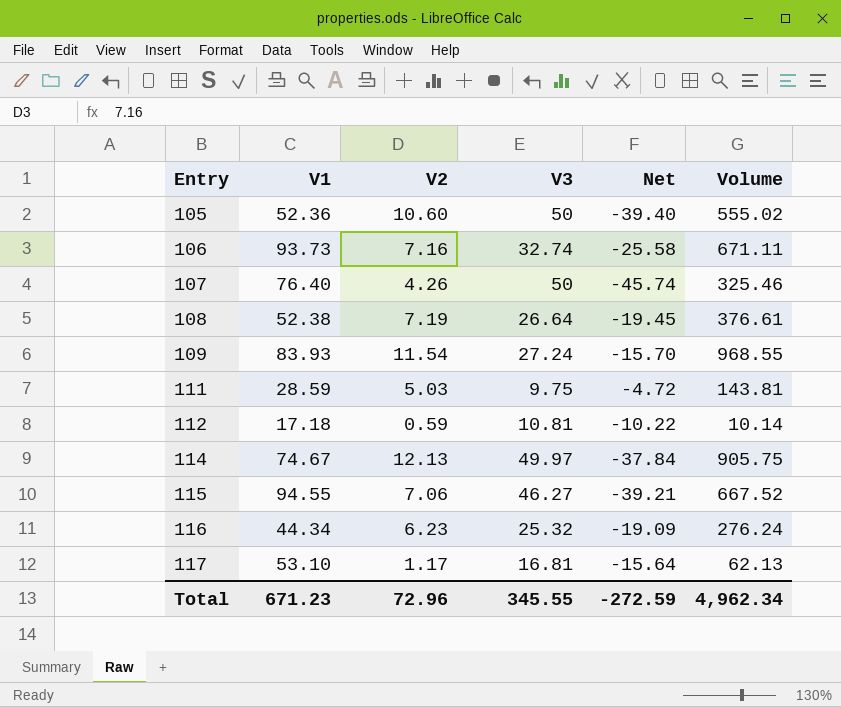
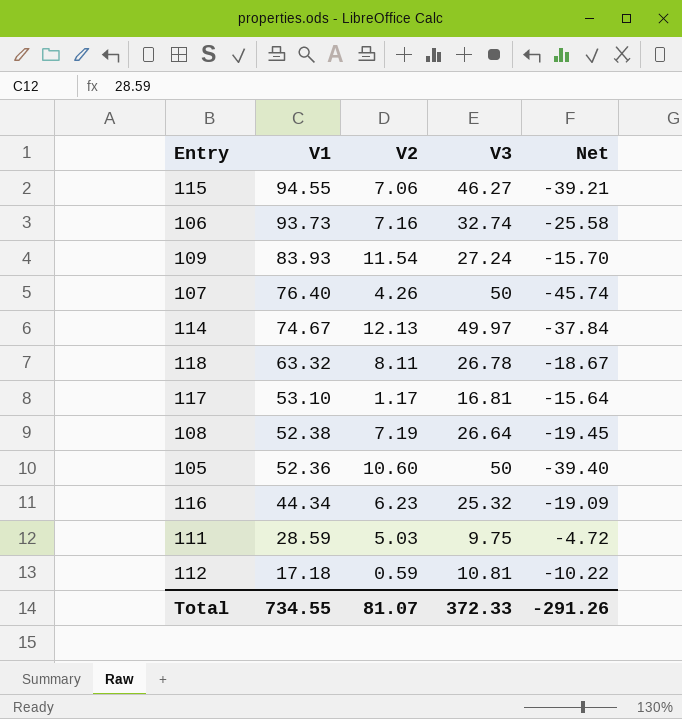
row order: Entry ascending -> V1 descending
column Volume | formula: [V1] * [V2] -> none
row 118: none -> 63.32 | 8.11 | 26.78 | -18.67
Total | V1: 671.23 -> 734.55
Total | V2: 72.96 -> 81.07
Total | V3: 345.55 -> 372.33
Total | Net: -272.59 -> -291.26

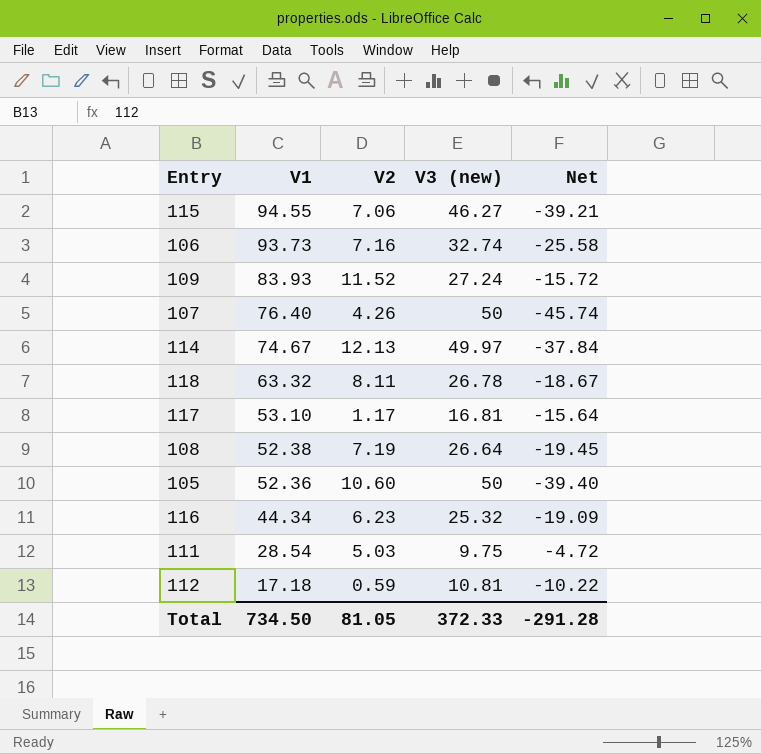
column name: V3 -> V3 (new)
109 | V2: 11.54 -> 11.52
109 | Net: -15.70 -> -15.72
111 | V1: 28.59 -> 28.54
Total | V1: 734.55 -> 734.50
Total | V2: 81.07 -> 81.05
Total | Net: -291.26 -> -291.28

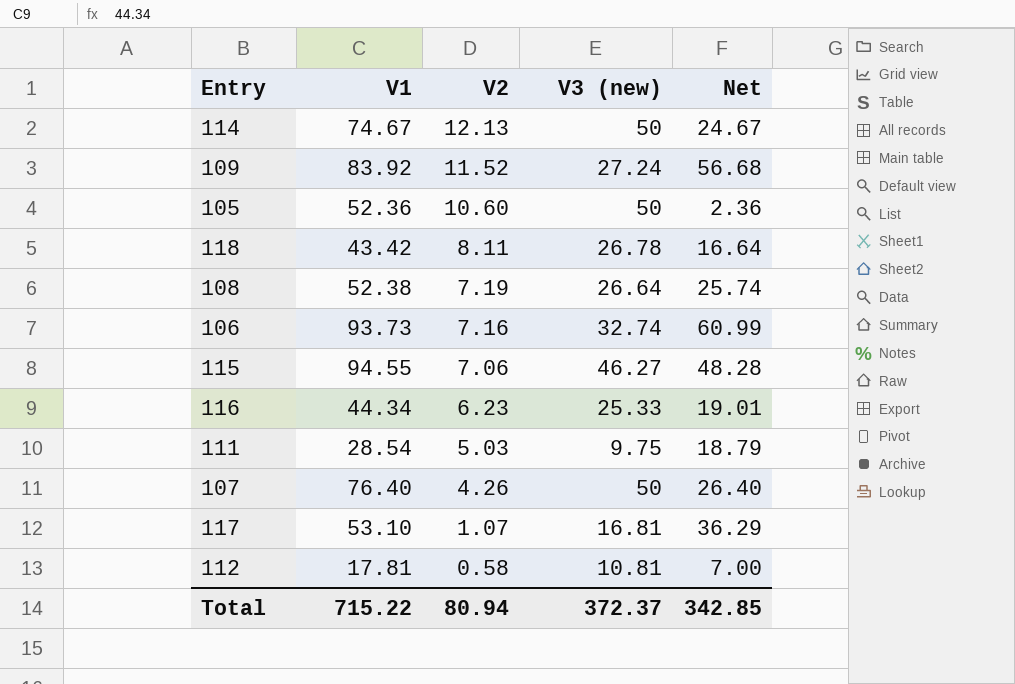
row order: V1 descending -> V2 descending
column Net | formula: [V2] - [V3 (new)] -> [V1] - [V3 (new)]
114 | V3 (new): 49.97 -> 50
109 | V1: 83.93 -> 83.92
118 | V1: 63.32 -> 43.42
116 | V3 (new): 25.32 -> 25.33
117 | V2: 1.17 -> 1.07
112 | V1: 17.18 -> 17.81
112 | V2: 0.59 -> 0.58
Total | V1: 734.50 -> 715.22
Total | V2: 81.05 -> 80.94
Total | V3 (new): 372.33 -> 372.37
Total | Net: -291.28 -> 342.85

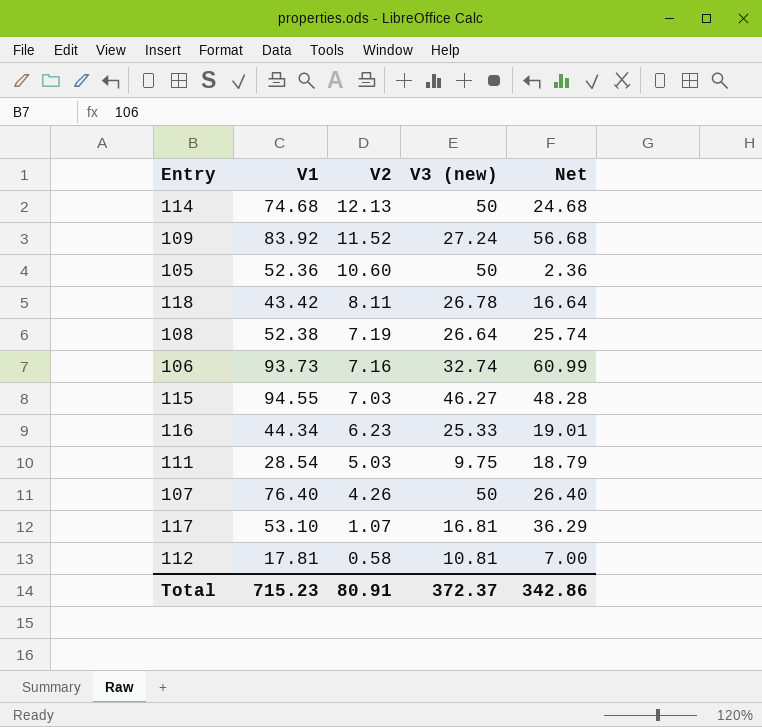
114 | V1: 74.67 -> 74.68
114 | Net: 24.67 -> 24.68
115 | V2: 7.06 -> 7.03
Total | V1: 715.22 -> 715.23
Total | V2: 80.94 -> 80.91
Total | Net: 342.85 -> 342.86

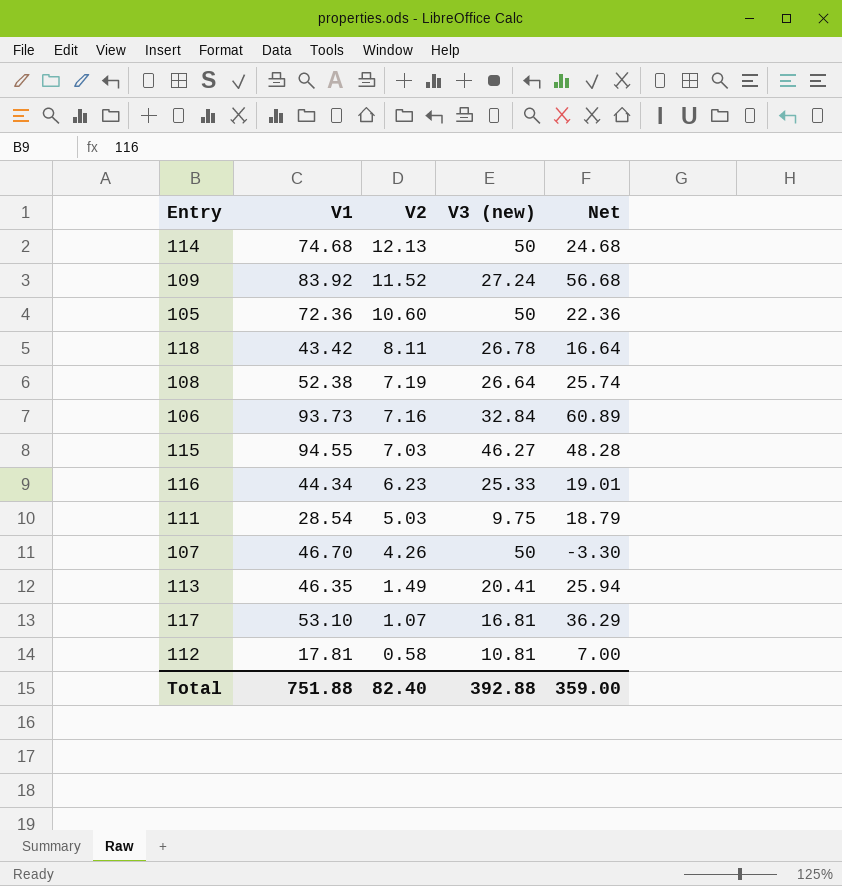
105 | V1: 52.36 -> 72.36
105 | Net: 2.36 -> 22.36
106 | V3 (new): 32.74 -> 32.84
106 | Net: 60.99 -> 60.89
107 | V1: 76.40 -> 46.70
107 | Net: 26.40 -> -3.30
row 113: none -> 46.35 | 1.49 | 20.41 | 25.94
Total | V1: 715.23 -> 751.88
Total | V2: 80.91 -> 82.40
Total | V3 (new): 372.37 -> 392.88
Total | Net: 342.86 -> 359.00

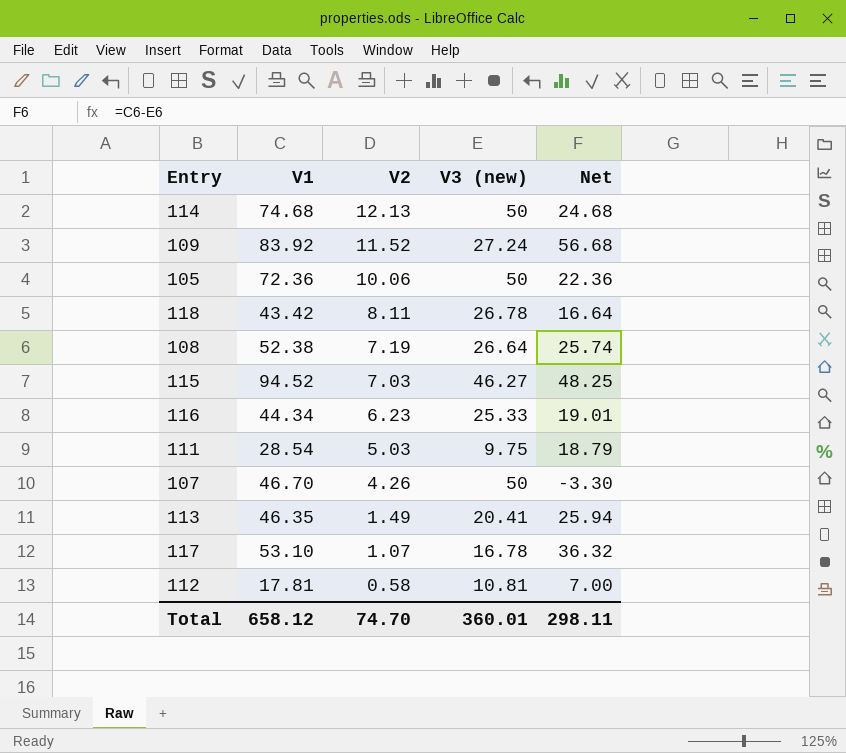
row 106: 93.73 | 7.16 | 32.84 | 60.89 -> none
105 | V2: 10.60 -> 10.06
115 | V1: 94.55 -> 94.52
115 | Net: 48.28 -> 48.25
117 | V3 (new): 16.81 -> 16.78
117 | Net: 36.29 -> 36.32
Total | V1: 751.88 -> 658.12
Total | V2: 82.40 -> 74.70
Total | V3 (new): 392.88 -> 360.01
Total | Net: 359.00 -> 298.11

